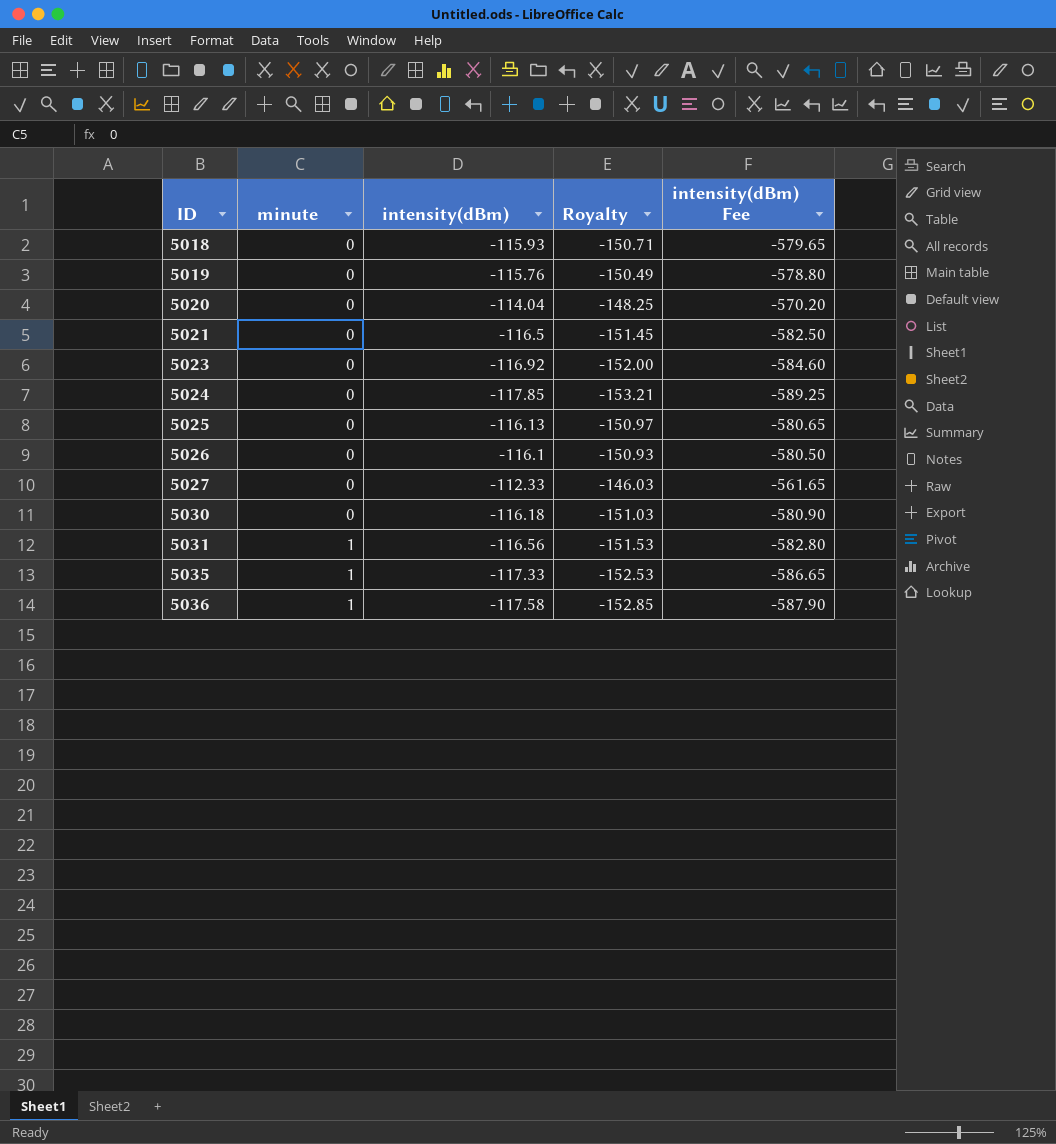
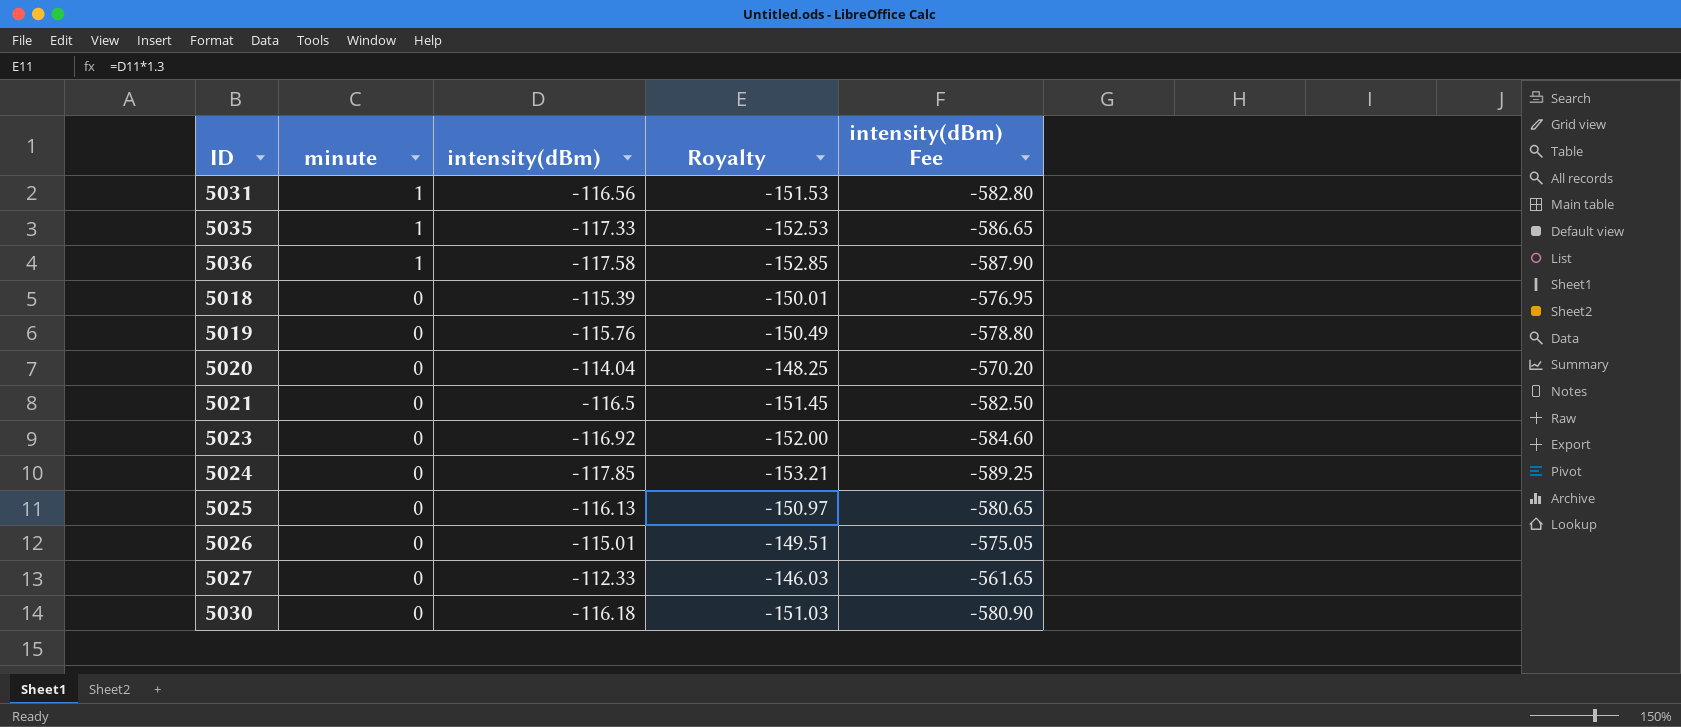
row order: ID ascending -> minute descending
5018 | intensity(dBm): -115.93 -> -115.39
5018 | Royalty: -150.71 -> -150.01
5018 | intensity(dBm) Fee: -579.65 -> -576.95
5026 | intensity(dBm): -116.1 -> -115.01
5026 | Royalty: -150.93 -> -149.51
5026 | intensity(dBm) Fee: -580.50 -> -575.05

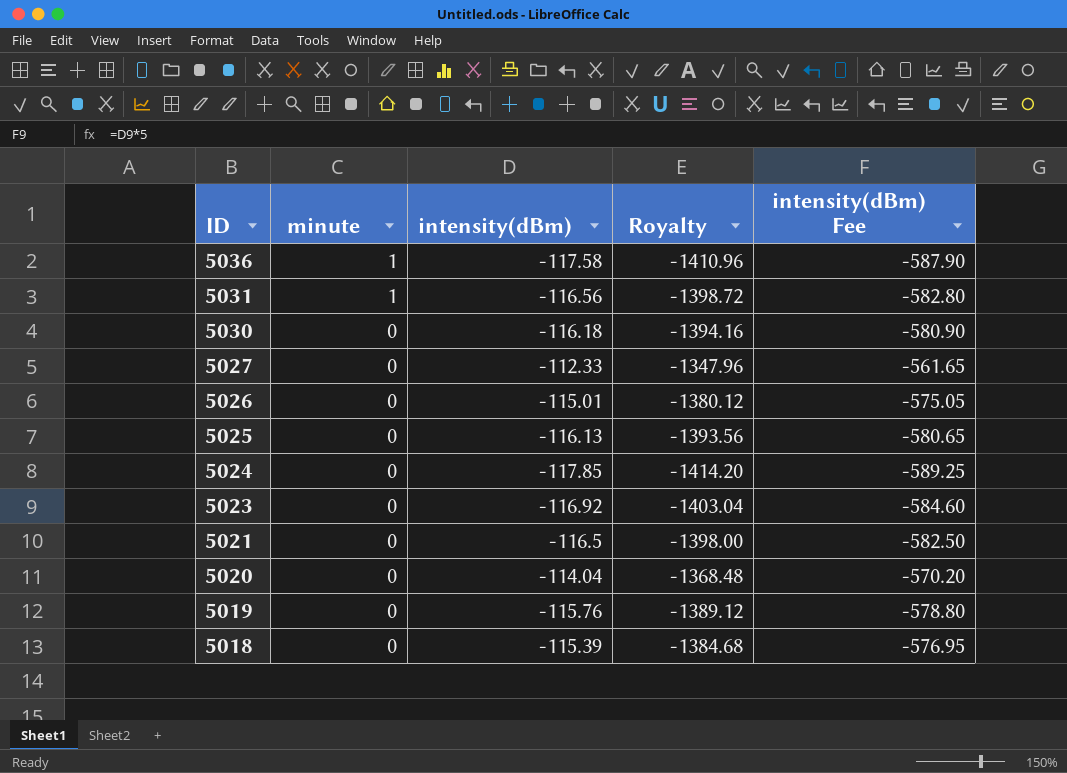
row order: minute descending -> ID descending
column Royalty | formula: [intensity(dBm)] * 1.3 -> [intensity(dBm)] * 12
row 5035: 1 | -117.33 | -152.53 | -586.65 -> none

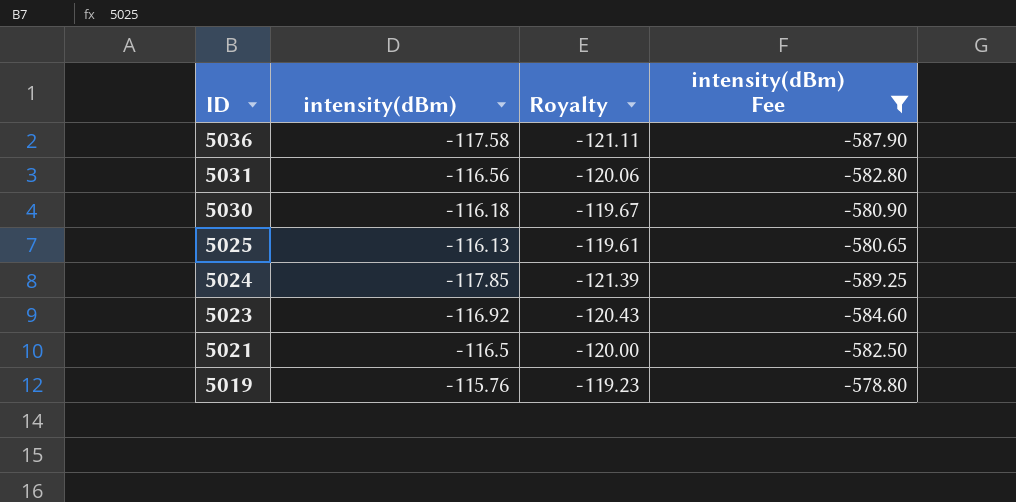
filter: none -> intensity(dBm) Fee <= -578.80
column minute | position: 2 -> none
column Royalty | formula: [intensity(dBm)] * 12 -> [intensity(dBm)] * 1.03

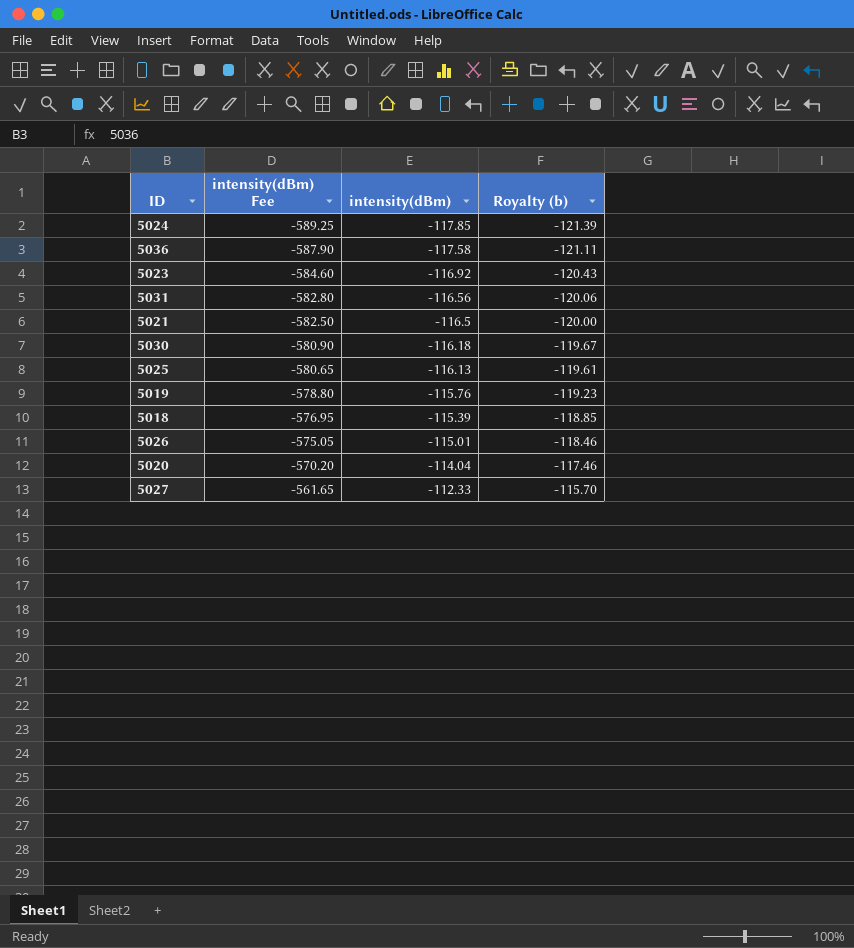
filter: intensity(dBm) Fee <= -578.80 -> none
row order: ID descending -> intensity(dBm) Fee ascending
column intensity(dBm) Fee | position: 4 -> 2
column name: Royalty -> Royalty (b)

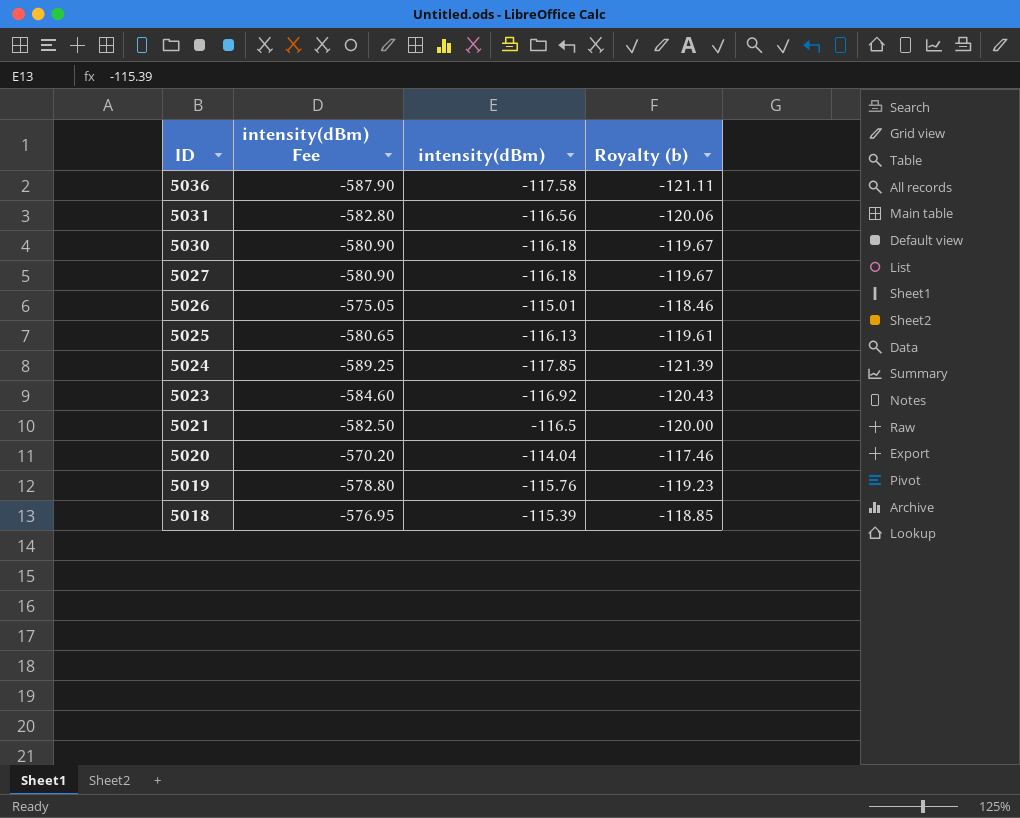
row order: intensity(dBm) Fee ascending -> ID descending
5027 | intensity(dBm) Fee: -561.65 -> -580.90
5027 | intensity(dBm): -112.33 -> -116.18
5027 | Royalty (b): -115.70 -> -119.67

